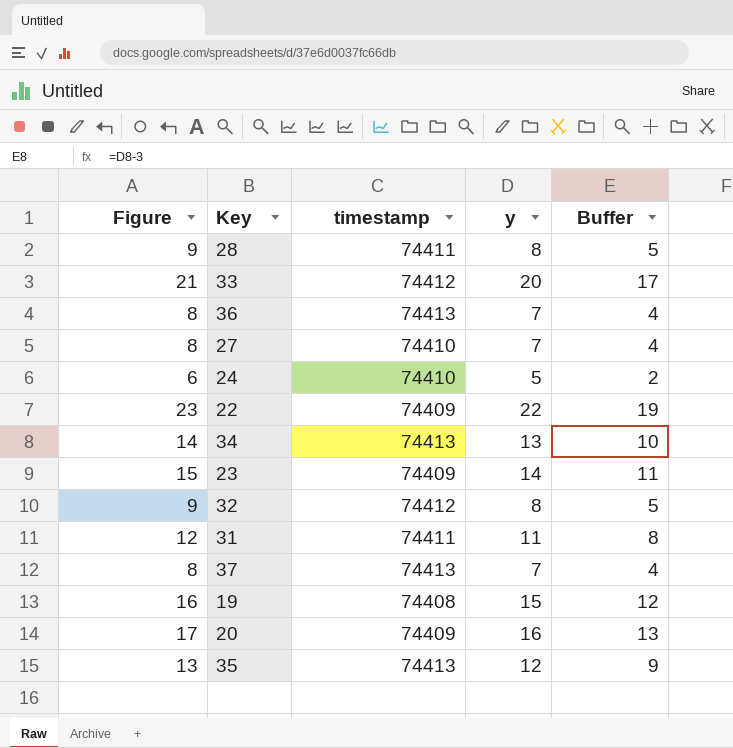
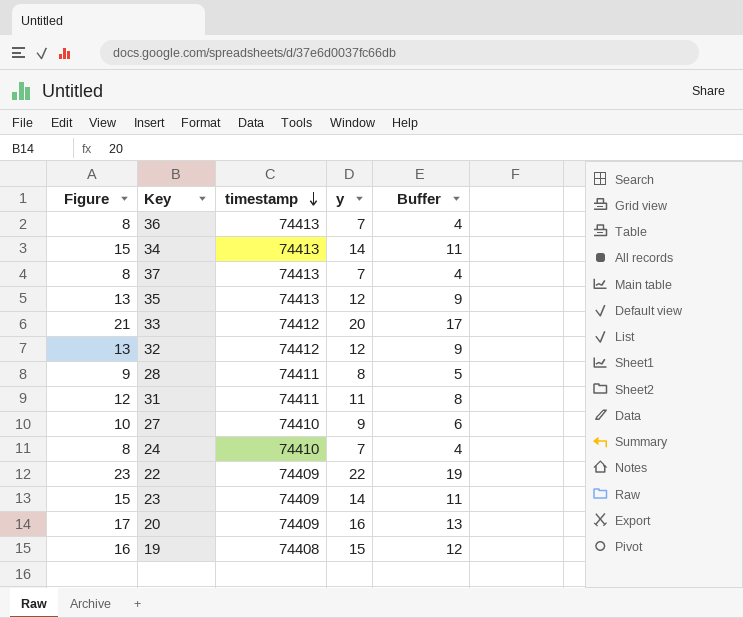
row order: none -> timestamp descending
34 | Figure: 14 -> 15
34 | y: 13 -> 14
34 | Buffer: 10 -> 11
32 | Figure: 9 -> 13
32 | y: 8 -> 12
32 | Buffer: 5 -> 9
27 | Figure: 8 -> 10
27 | y: 7 -> 9
27 | Buffer: 4 -> 6
24 | Figure: 6 -> 8
24 | y: 5 -> 7
24 | Buffer: 2 -> 4

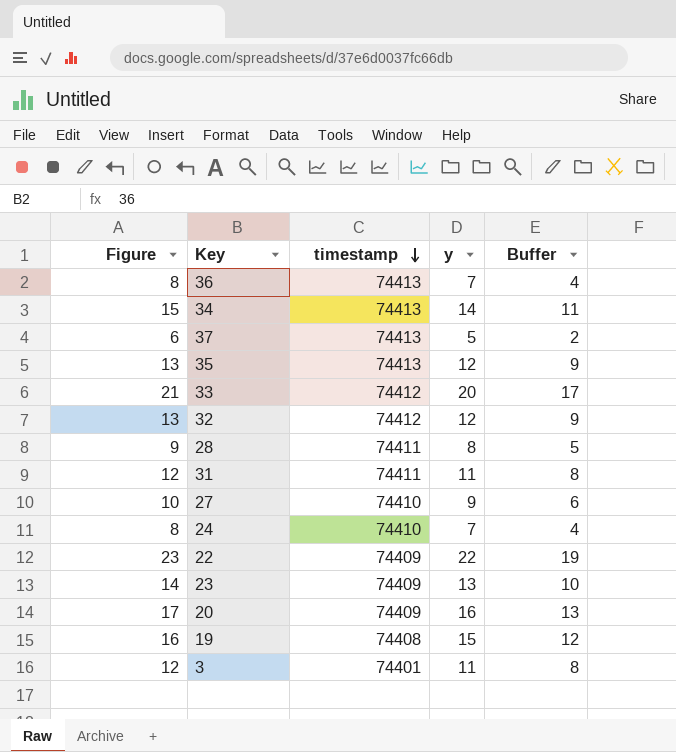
37 | Figure: 8 -> 6
37 | y: 7 -> 5
37 | Buffer: 4 -> 2
23 | Figure: 15 -> 14
23 | y: 14 -> 13
23 | Buffer: 11 -> 10
row 3: none -> 12 | 74401 | 11 | 8

